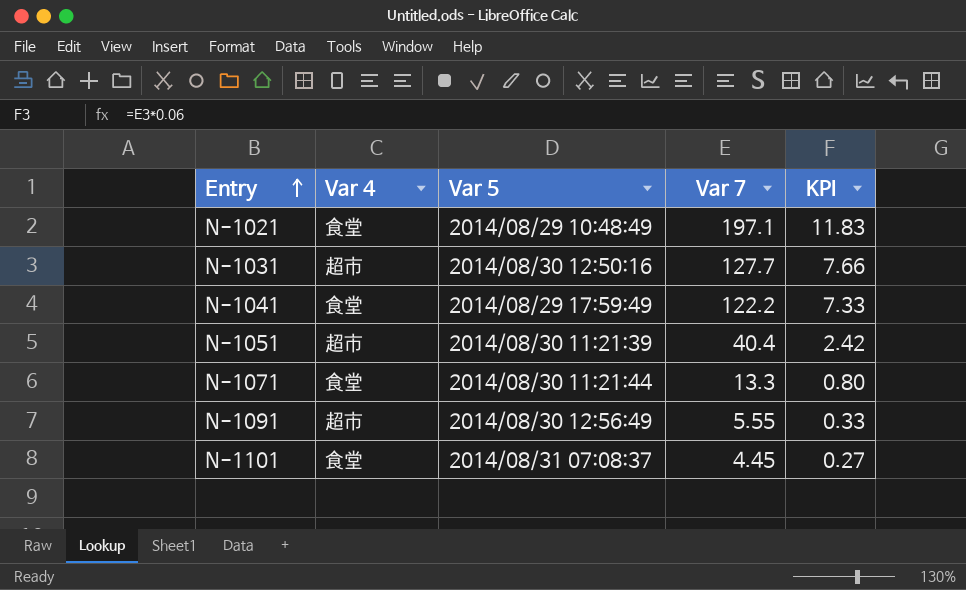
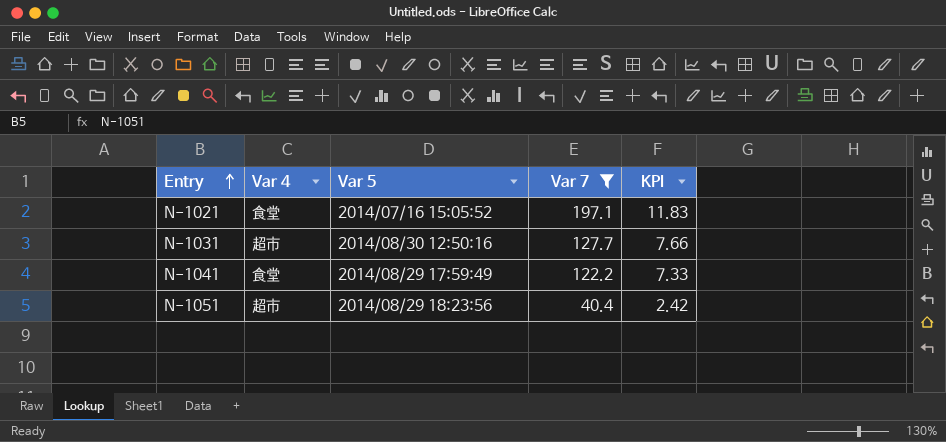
filter: none -> Var 7 >= 40.4
N-1021 | Var 5: 2014/08/29 10:48:49 -> 2014/07/16 15:05:52
N-1051 | Var 5: 2014/08/30 11:21:39 -> 2014/08/29 18:23:56

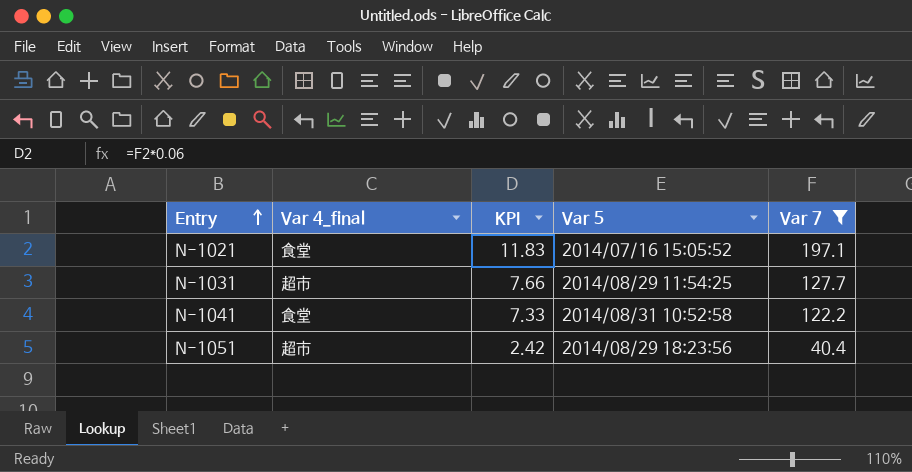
column name: Var 4 -> Var 4_final
column KPI | position: 5 -> 3
N-1031 | Var 5: 2014/08/30 12:50:16 -> 2014/08/29 11:54:25
N-1041 | Var 5: 2014/08/29 17:59:49 -> 2014/08/31 10:52:58

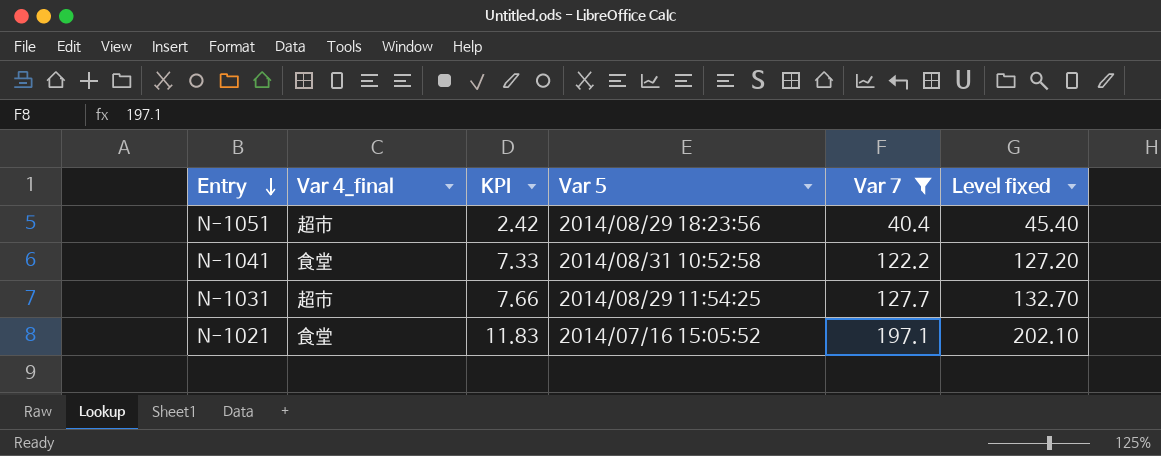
row order: Entry ascending -> Entry descending
column Level fixed | formula: none -> [Var 7] + 5

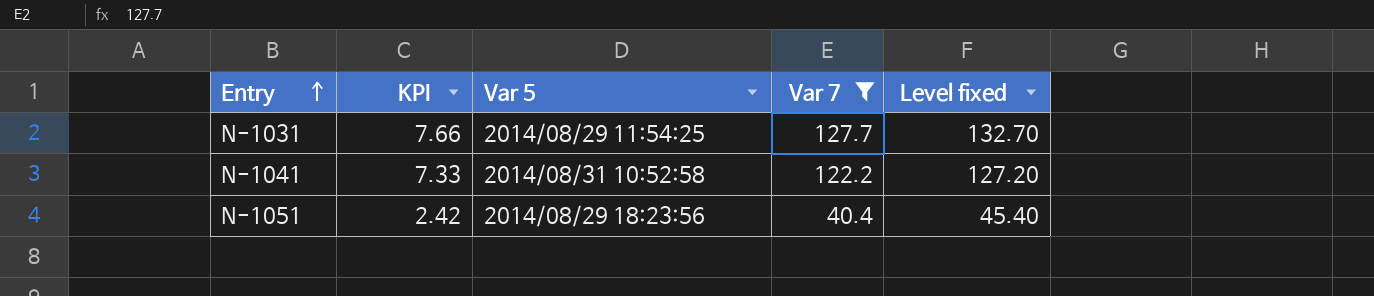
row order: Entry descending -> Entry ascending
column Var 4_final | position: 2 -> none
row N-1021: 食堂 | 11.83 | 2014/07/16 15:05:52 | 197.1 | 202.10 -> none

